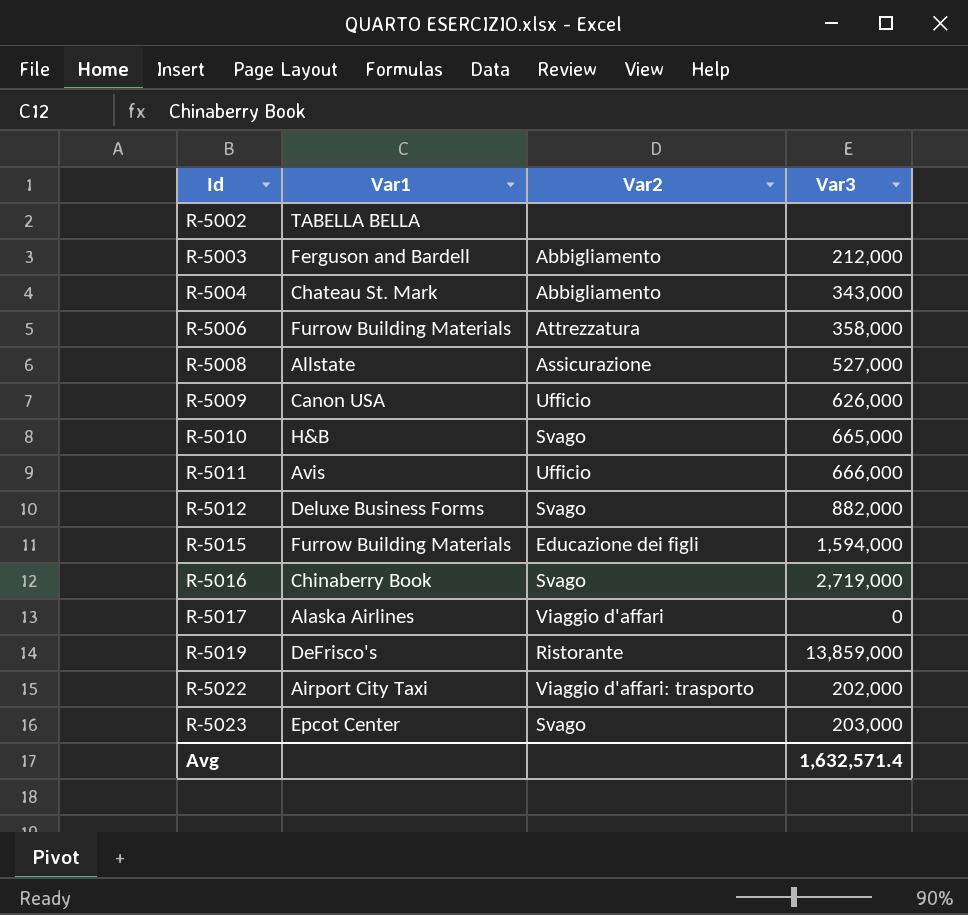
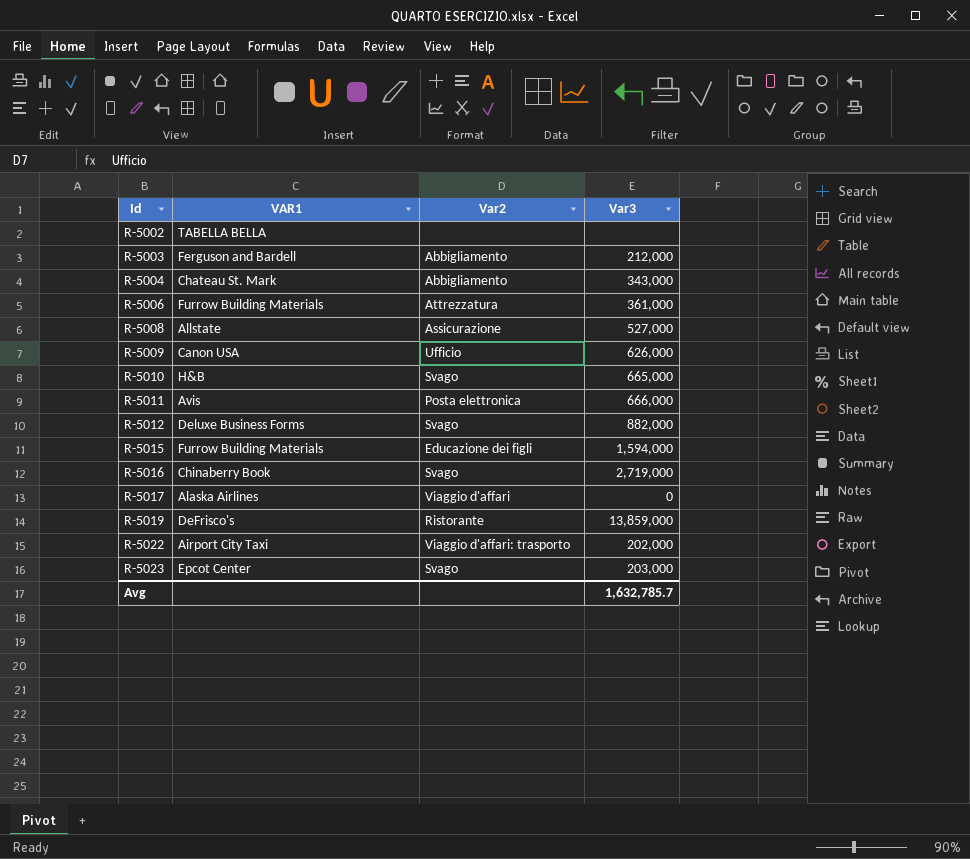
column name: Var1 -> VAR1
R-5006 | Var3: 358,000 -> 361,000
R-5011 | Var2: Ufficio -> Posta elettronica
Avg | Var3: 1,632,571.4 -> 1,632,785.7

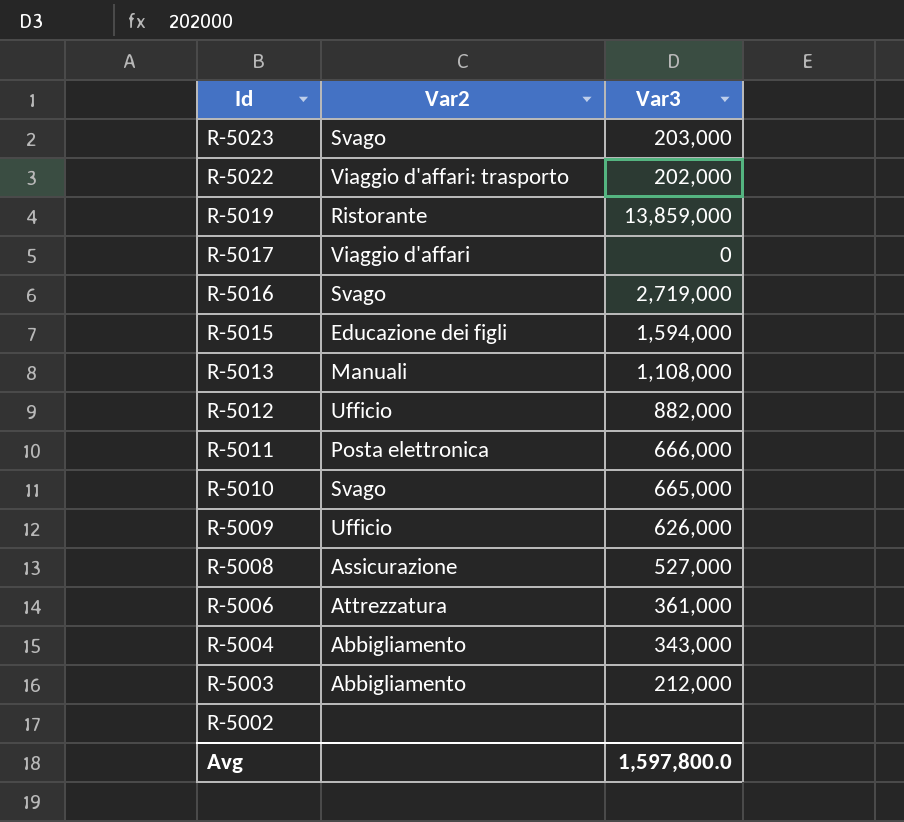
row order: Id ascending -> Id descending
column VAR1 | position: 2 -> none
row R-5013: none -> Manuali | 1,108,000
R-5012 | Var2: Svago -> Ufficio
Avg | Var3: 1,632,785.7 -> 1,597,800.0

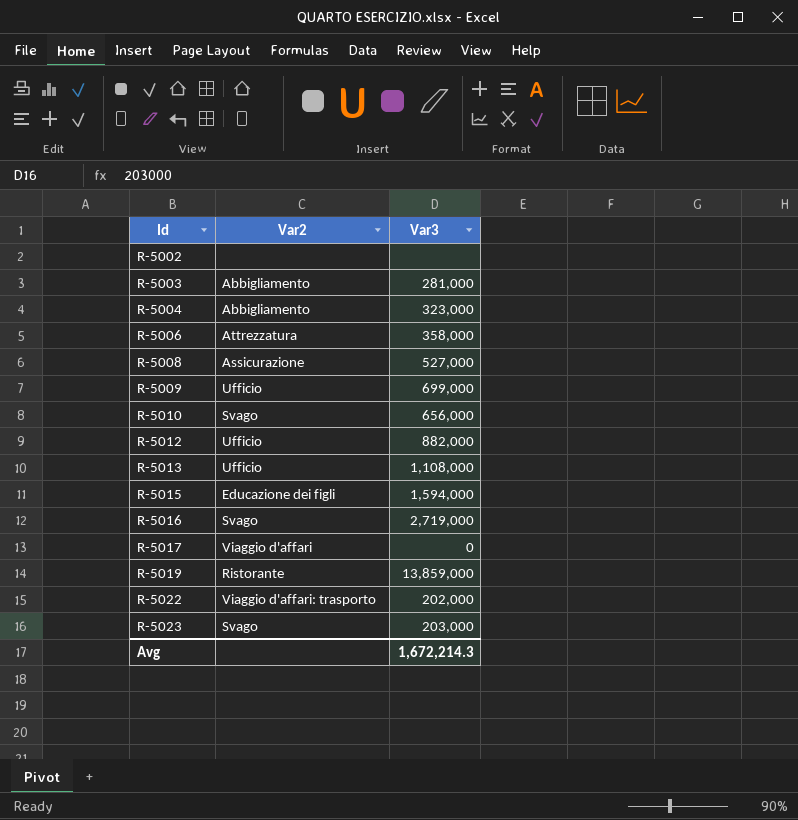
row order: Id descending -> Id ascending
row R-5011: Posta elettronica | 666,000 -> none
R-5003 | Var3: 212,000 -> 281,000
R-5004 | Var3: 343,000 -> 323,000
R-5006 | Var3: 361,000 -> 358,000
R-5009 | Var3: 626,000 -> 699,000
R-5010 | Var3: 665,000 -> 656,000
R-5013 | Var2: Manuali -> Ufficio
Avg | Var3: 1,597,800.0 -> 1,672,214.3

